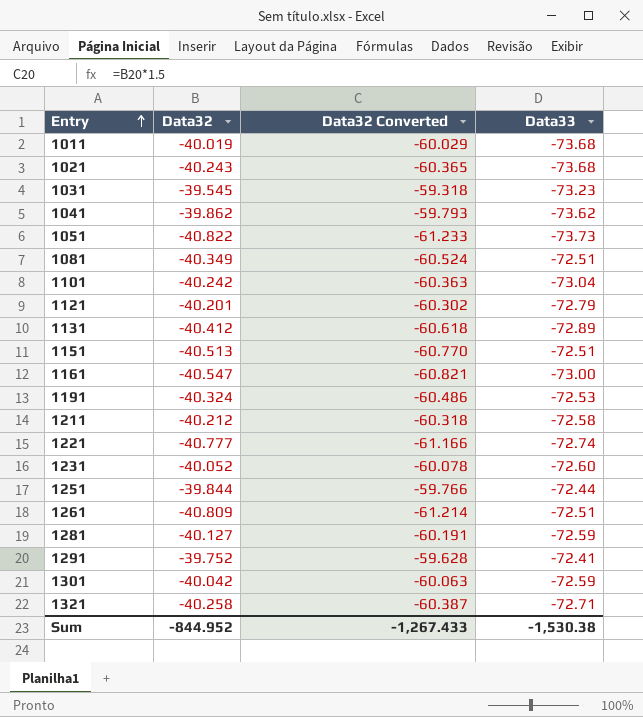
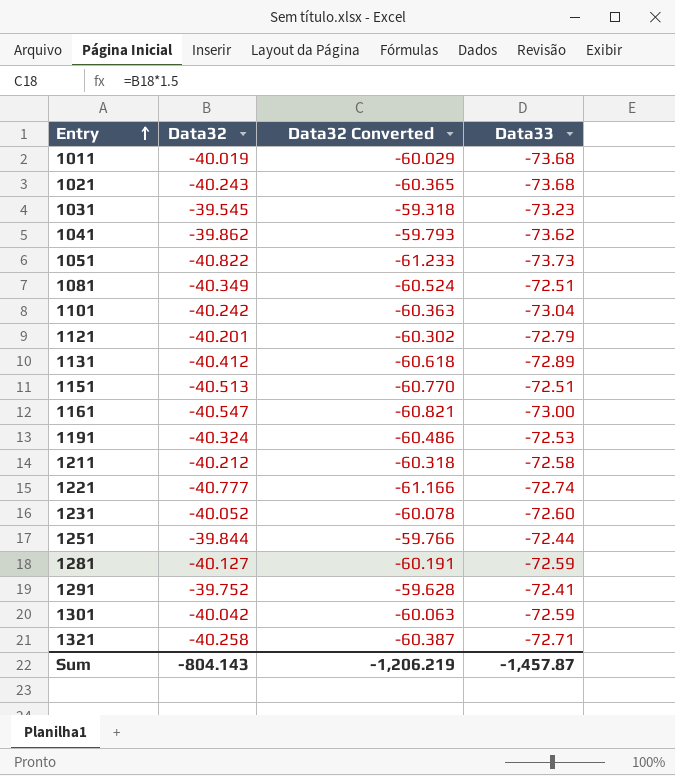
row 1261: -40.809 | -61.214 | -72.51 -> none
Sum | Data32: -844.952 -> -804.143
Sum | Data32 Converted: -1,267.433 -> -1,206.219
Sum | Data33: -1,530.38 -> -1,457.87

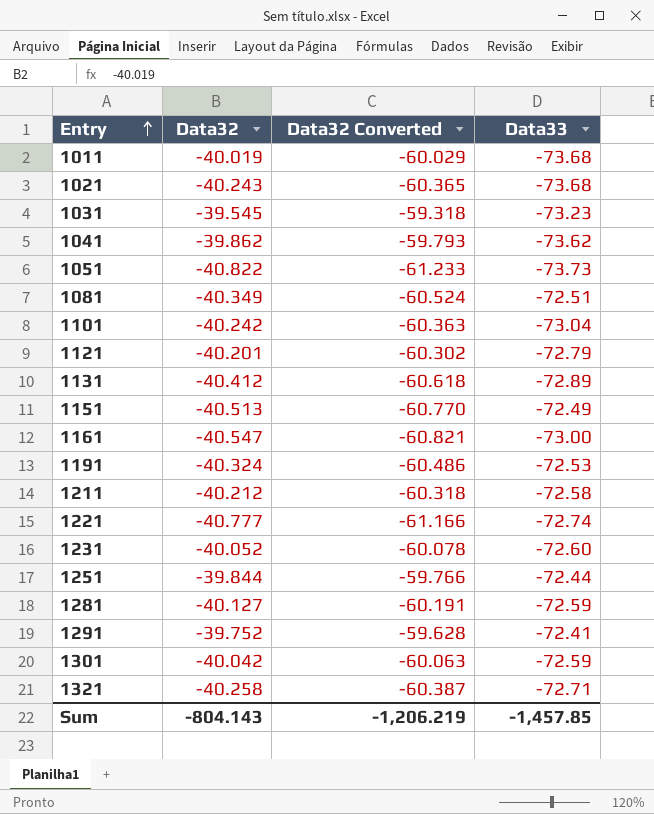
1151 | Data33: -72.51 -> -72.49
Sum | Data33: -1,457.87 -> -1,457.85

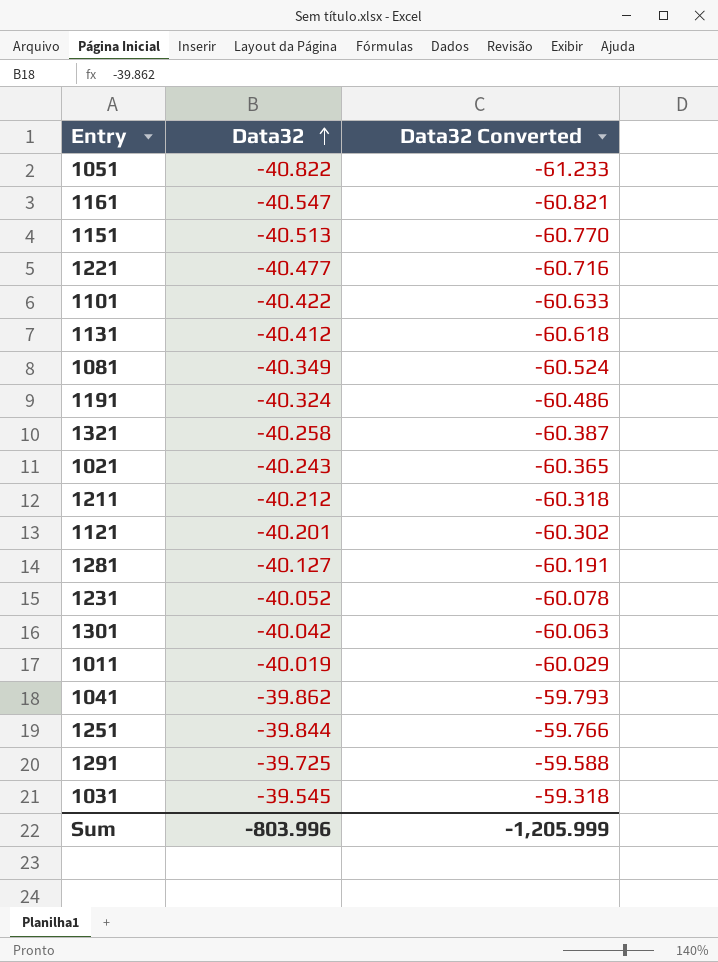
row order: Entry ascending -> Data32 ascending
column Data33 | position: 4 -> none
1221 | Data32: -40.777 -> -40.477
1221 | Data32 Converted: -61.166 -> -60.716
1101 | Data32: -40.242 -> -40.422
1101 | Data32 Converted: -60.363 -> -60.633
1291 | Data32: -39.752 -> -39.725
1291 | Data32 Converted: -59.628 -> -59.588
Sum | Data32: -804.143 -> -803.996
Sum | Data32 Converted: -1,206.219 -> -1,205.999

